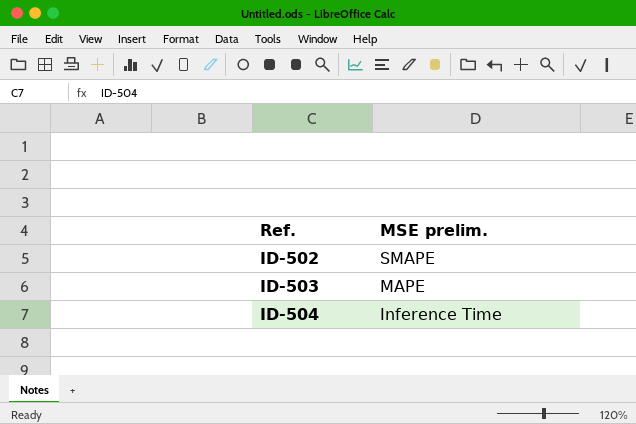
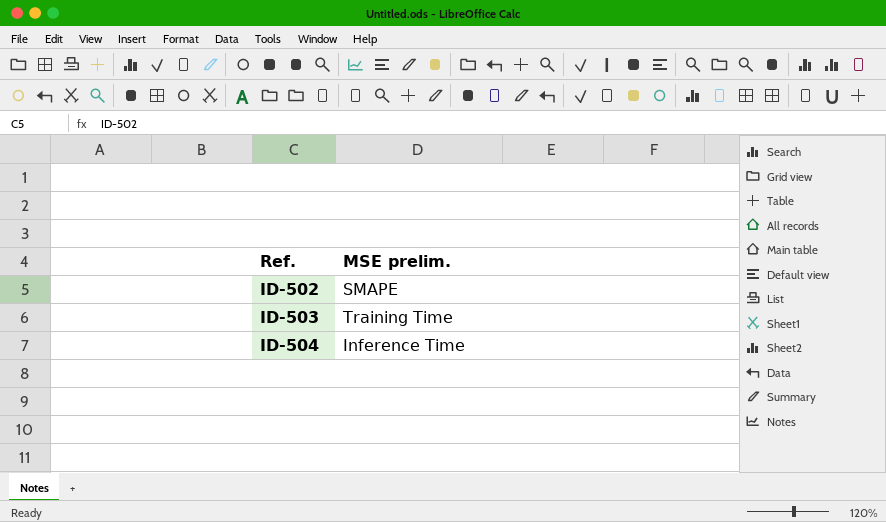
ID-503 | MSE prelim.: MAPE -> Training Time

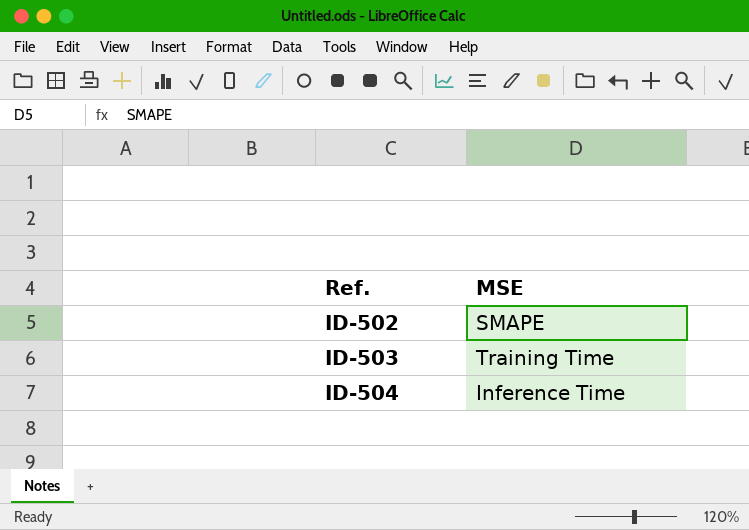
column name: MSE prelim. -> MSE

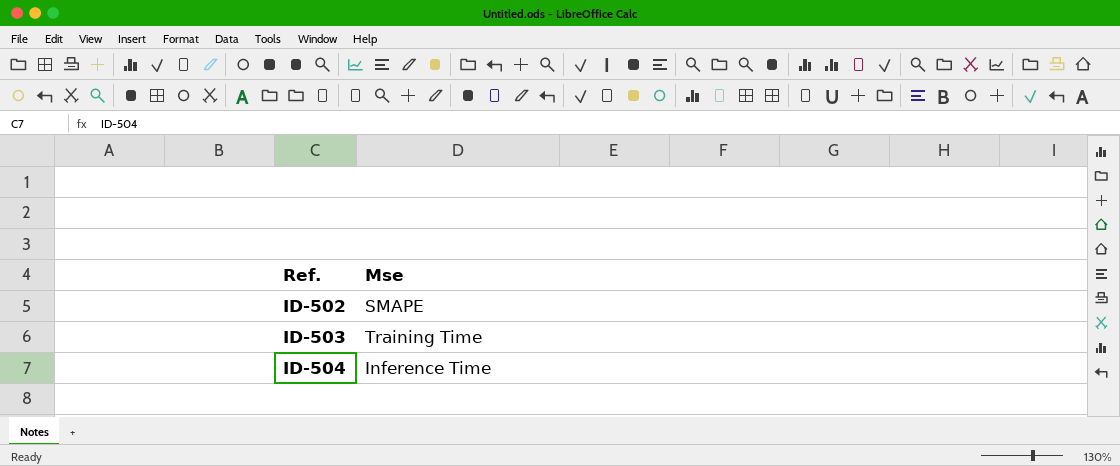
column name: MSE -> Mse

